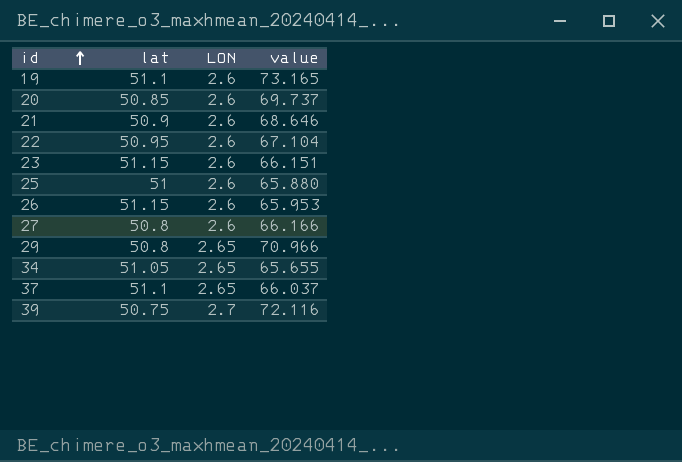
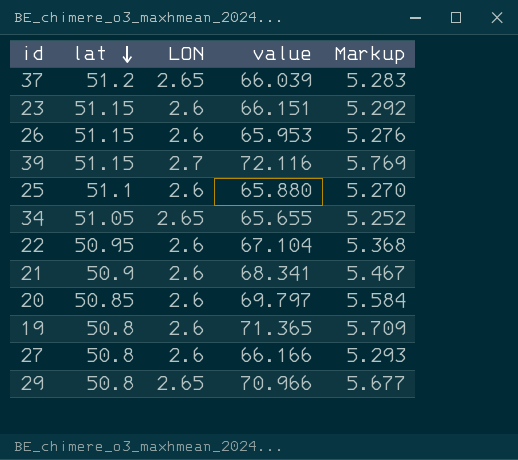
row order: id ascending -> lat descending
column Markup | formula: none -> [value] * 0.08
37 | lat: 51.1 -> 51.2
37 | value: 66.037 -> 66.039
39 | lat: 50.75 -> 51.15
25 | lat: 51 -> 51.1
21 | value: 68.646 -> 68.341
20 | value: 69.737 -> 69.797
19 | lat: 51.1 -> 50.8
19 | value: 73.165 -> 71.365

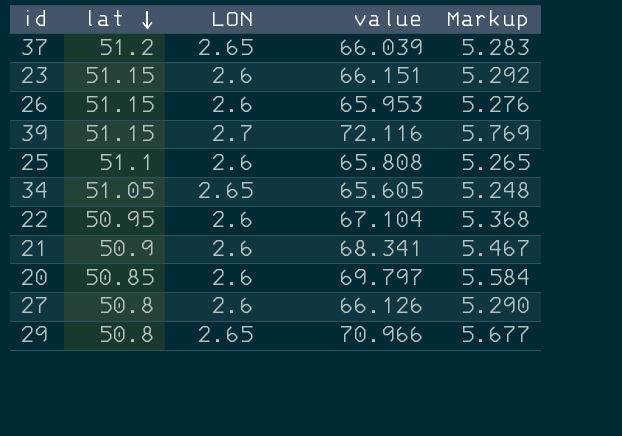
row 19: 50.8 | 2.6 | 71.365 | 5.709 -> none
25 | value: 65.880 -> 65.808
25 | Markup: 5.270 -> 5.265
34 | value: 65.655 -> 65.605
34 | Markup: 5.252 -> 5.248
27 | value: 66.166 -> 66.126
27 | Markup: 5.293 -> 5.290

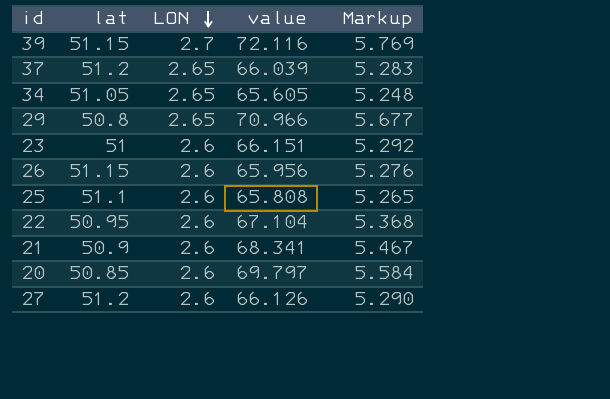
row order: lat descending -> LON descending
23 | lat: 51.15 -> 51
26 | value: 65.953 -> 65.956
27 | lat: 50.8 -> 51.2

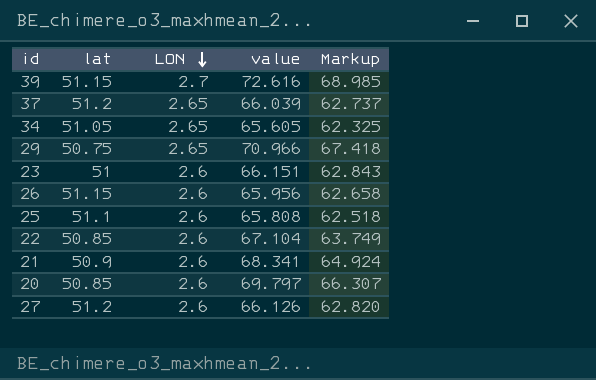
column Markup | formula: [value] * 0.08 -> [value] * 0.95
39 | value: 72.116 -> 72.616
29 | lat: 50.8 -> 50.75
22 | lat: 50.95 -> 50.85

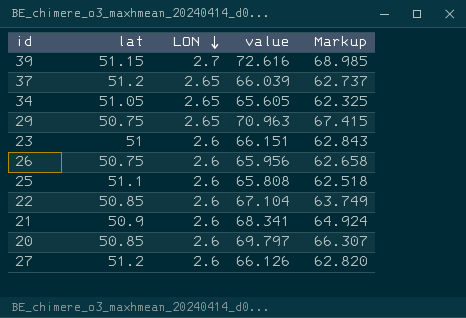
29 | value: 70.966 -> 70.963
29 | Markup: 67.418 -> 67.415
26 | lat: 51.15 -> 50.75

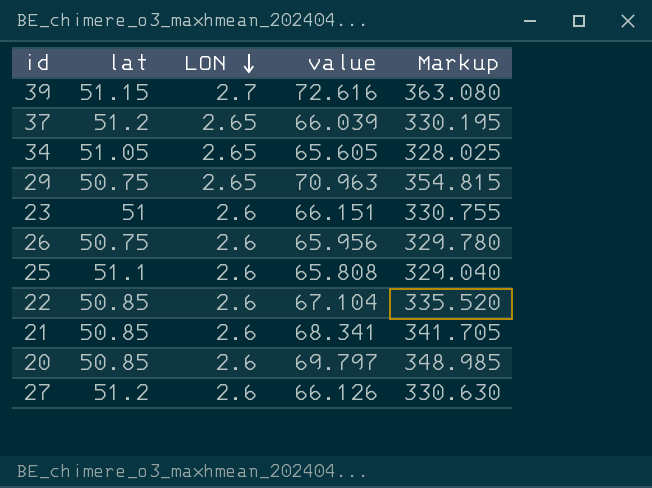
column Markup | formula: [value] * 0.95 -> [value] * 5
21 | lat: 50.9 -> 50.85

